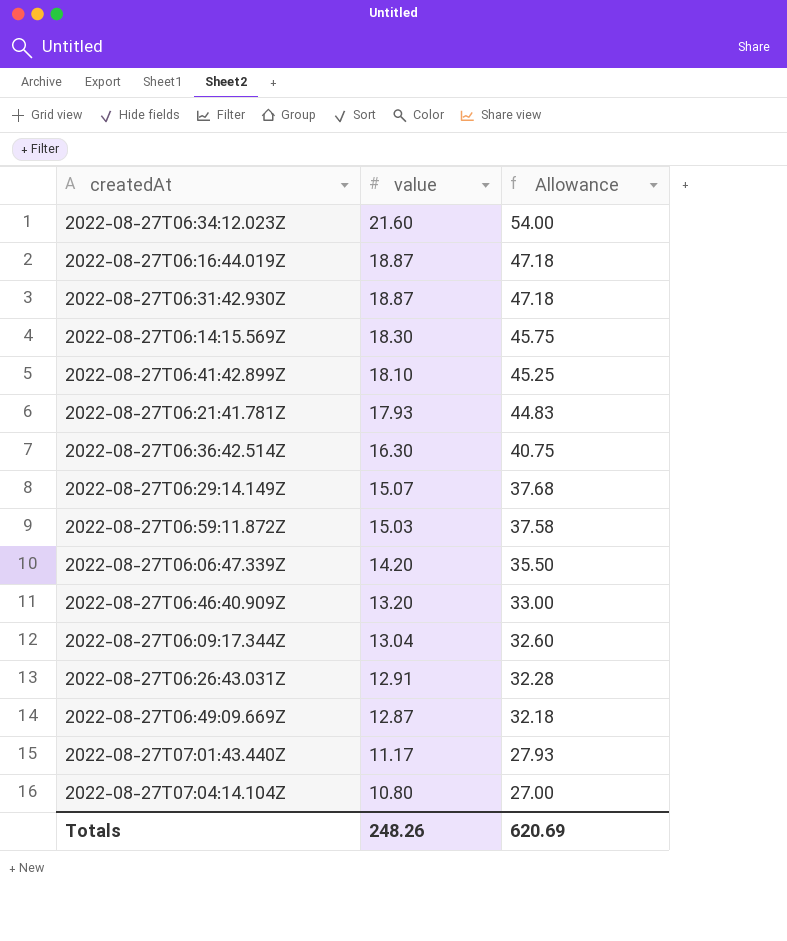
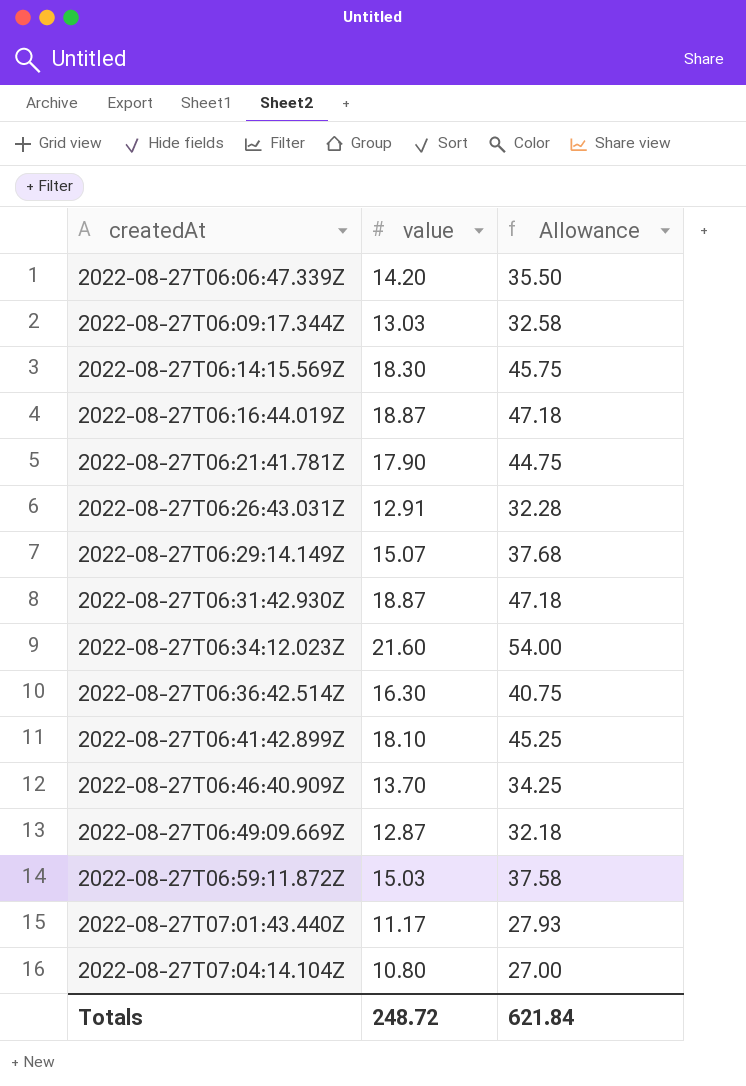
row order: value descending -> createdAt ascending
2022-08-27T06:09:17.344Z | value: 13.04 -> 13.03
2022-08-27T06:09:17.344Z | Allowance: 32.60 -> 32.58
2022-08-27T06:21:41.781Z | value: 17.93 -> 17.90
2022-08-27T06:21:41.781Z | Allowance: 44.83 -> 44.75
2022-08-27T06:46:40.909Z | value: 13.20 -> 13.70
2022-08-27T06:46:40.909Z | Allowance: 33.00 -> 34.25
Totals | value: 248.26 -> 248.72
Totals | Allowance: 620.69 -> 621.84

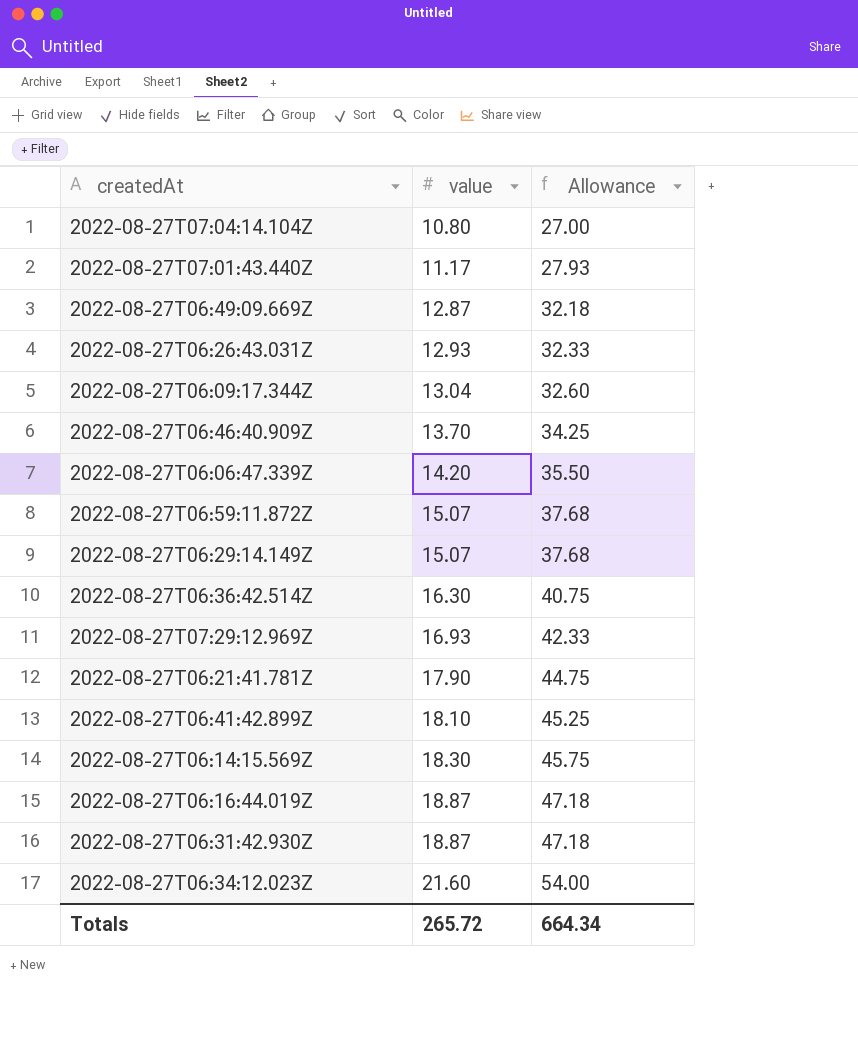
row order: createdAt ascending -> value ascending
2022-08-27T06:26:43.031Z | value: 12.91 -> 12.93
2022-08-27T06:26:43.031Z | Allowance: 32.28 -> 32.33
2022-08-27T06:09:17.344Z | value: 13.03 -> 13.04
2022-08-27T06:09:17.344Z | Allowance: 32.58 -> 32.60
2022-08-27T06:59:11.872Z | value: 15.03 -> 15.07
2022-08-27T06:59:11.872Z | Allowance: 37.58 -> 37.68
row 2022-08-27T07:29:12.969Z: none -> 16.93 | 42.33
Totals | value: 248.72 -> 265.72
Totals | Allowance: 621.84 -> 664.34

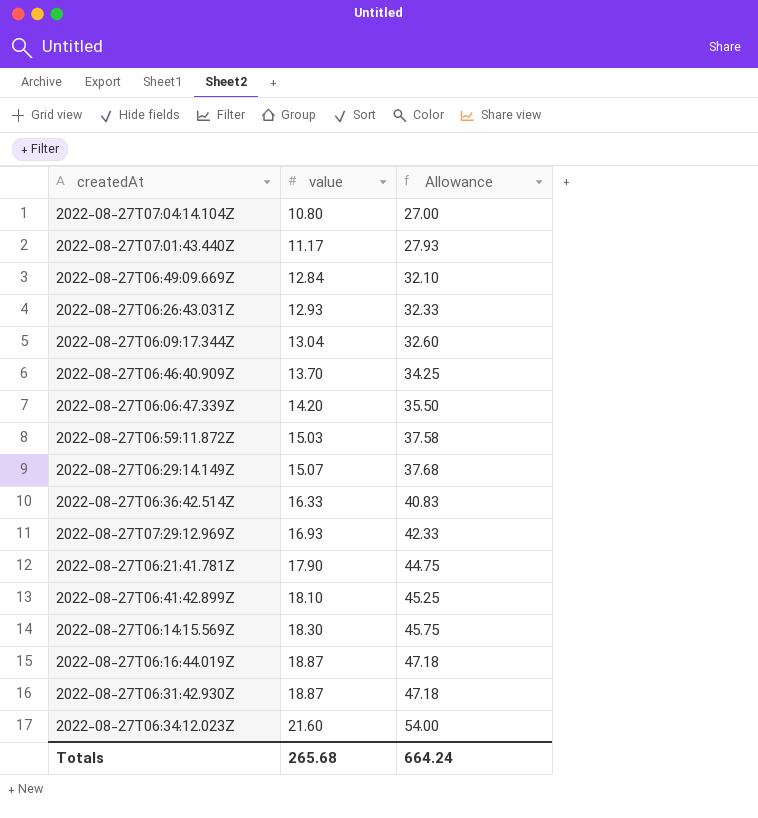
2022-08-27T06:49:09.669Z | value: 12.87 -> 12.84
2022-08-27T06:49:09.669Z | Allowance: 32.18 -> 32.10
2022-08-27T06:59:11.872Z | value: 15.07 -> 15.03
2022-08-27T06:59:11.872Z | Allowance: 37.68 -> 37.58
2022-08-27T06:36:42.514Z | value: 16.30 -> 16.33
2022-08-27T06:36:42.514Z | Allowance: 40.75 -> 40.83
Totals | value: 265.72 -> 265.68
Totals | Allowance: 664.34 -> 664.24

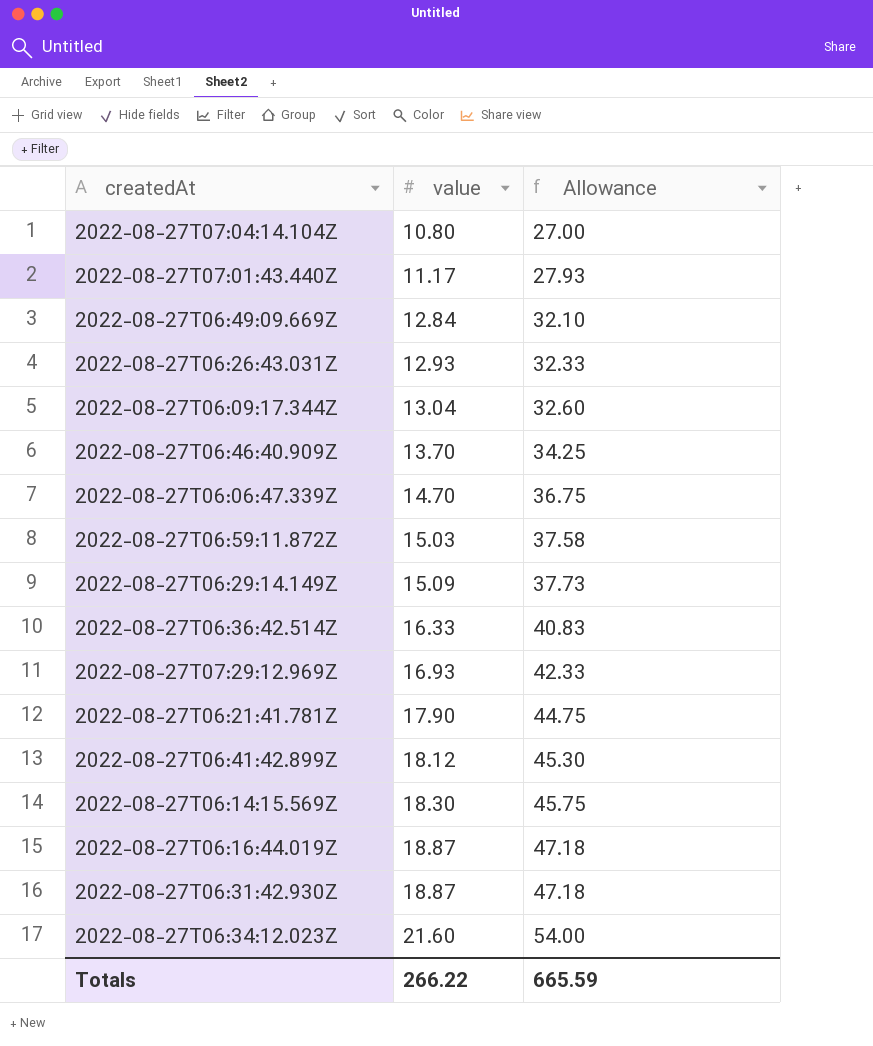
2022-08-27T06:06:47.339Z | value: 14.20 -> 14.70
2022-08-27T06:06:47.339Z | Allowance: 35.50 -> 36.75
2022-08-27T06:29:14.149Z | value: 15.07 -> 15.09
2022-08-27T06:29:14.149Z | Allowance: 37.68 -> 37.73
2022-08-27T06:41:42.899Z | value: 18.10 -> 18.12
2022-08-27T06:41:42.899Z | Allowance: 45.25 -> 45.30
Totals | value: 265.68 -> 266.22
Totals | Allowance: 664.24 -> 665.59

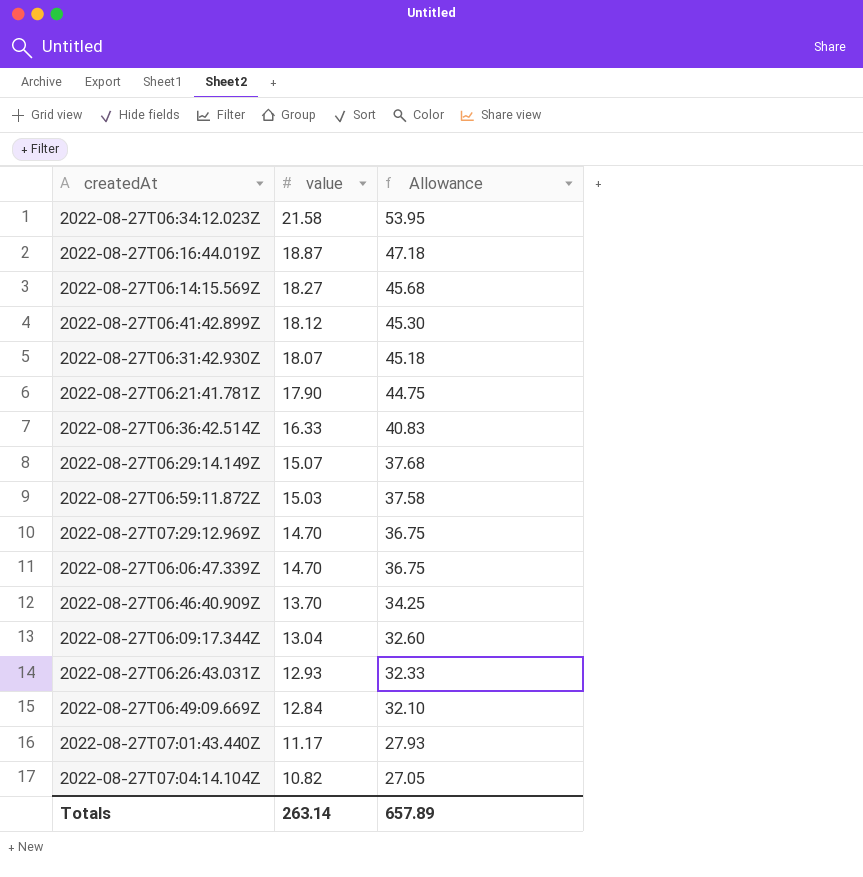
row order: value ascending -> value descending
2022-08-27T06:34:12.023Z | value: 21.60 -> 21.58
2022-08-27T06:34:12.023Z | Allowance: 54.00 -> 53.95
2022-08-27T06:14:15.569Z | value: 18.30 -> 18.27
2022-08-27T06:14:15.569Z | Allowance: 45.75 -> 45.68
2022-08-27T06:31:42.930Z | value: 18.87 -> 18.07
2022-08-27T06:31:42.930Z | Allowance: 47.18 -> 45.18
2022-08-27T06:29:14.149Z | value: 15.09 -> 15.07
2022-08-27T06:29:14.149Z | Allowance: 37.73 -> 37.68
2022-08-27T07:29:12.969Z | value: 16.93 -> 14.70
2022-08-27T07:29:12.969Z | Allowance: 42.33 -> 36.75
2022-08-27T07:04:14.104Z | value: 10.80 -> 10.82
2022-08-27T07:04:14.104Z | Allowance: 27.00 -> 27.05
Totals | value: 266.22 -> 263.14
Totals | Allowance: 665.59 -> 657.89

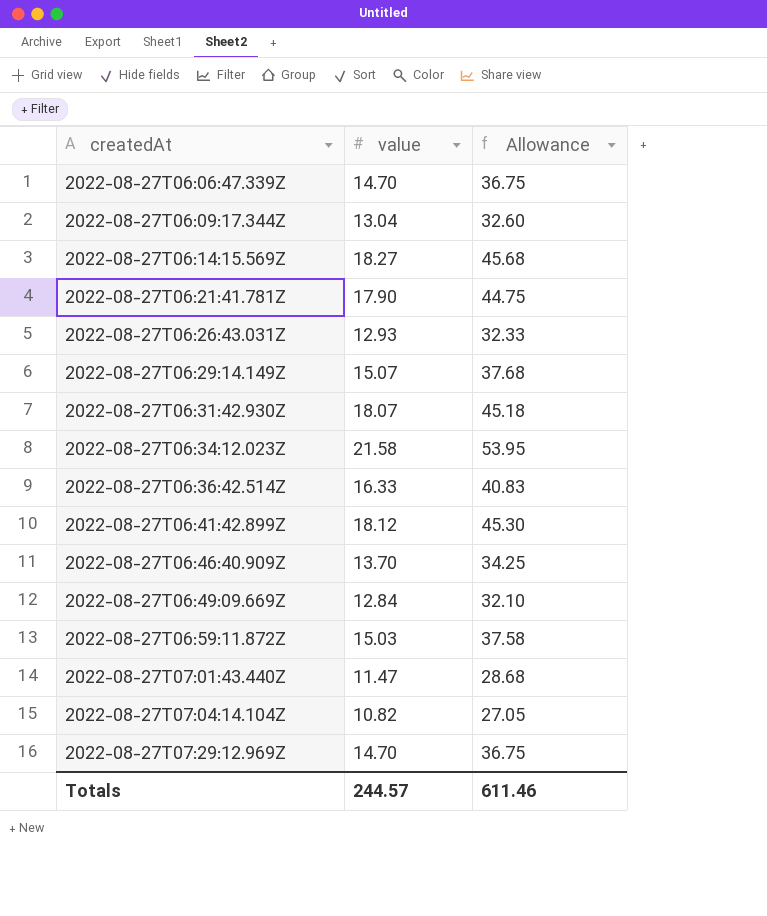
row order: value descending -> createdAt ascending
row 2022-08-27T06:16:44.019Z: 18.87 | 47.18 -> none
2022-08-27T07:01:43.440Z | value: 11.17 -> 11.47
2022-08-27T07:01:43.440Z | Allowance: 27.93 -> 28.68
Totals | value: 263.14 -> 244.57
Totals | Allowance: 657.89 -> 611.46

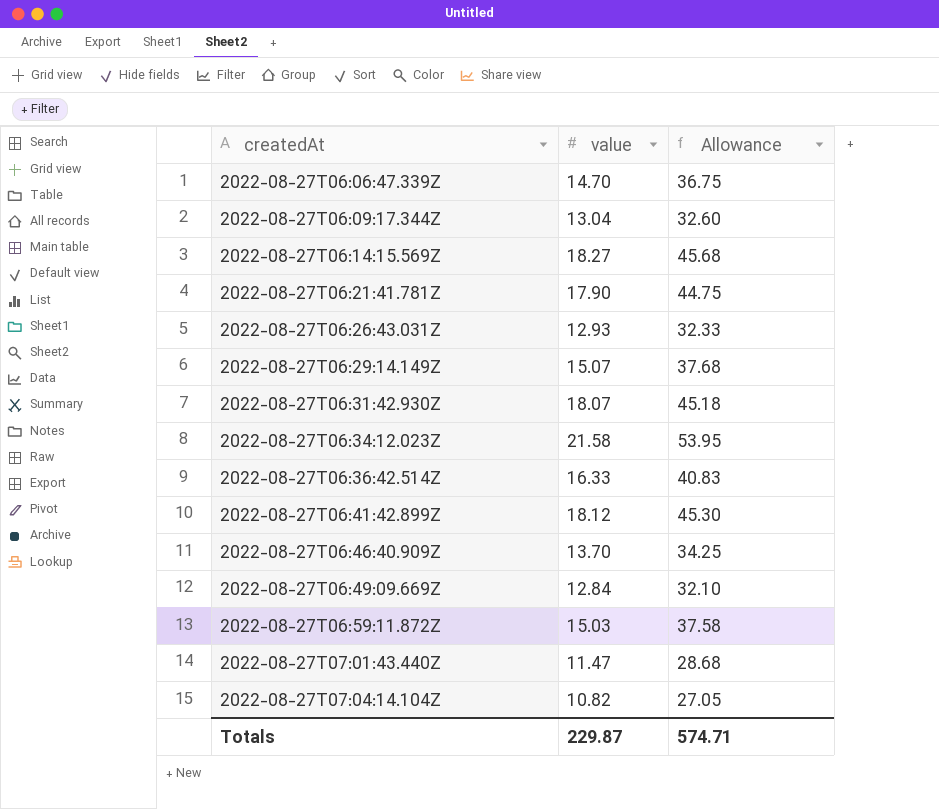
row 2022-08-27T07:29:12.969Z: 14.70 | 36.75 -> none
Totals | value: 244.57 -> 229.87
Totals | Allowance: 611.46 -> 574.71

